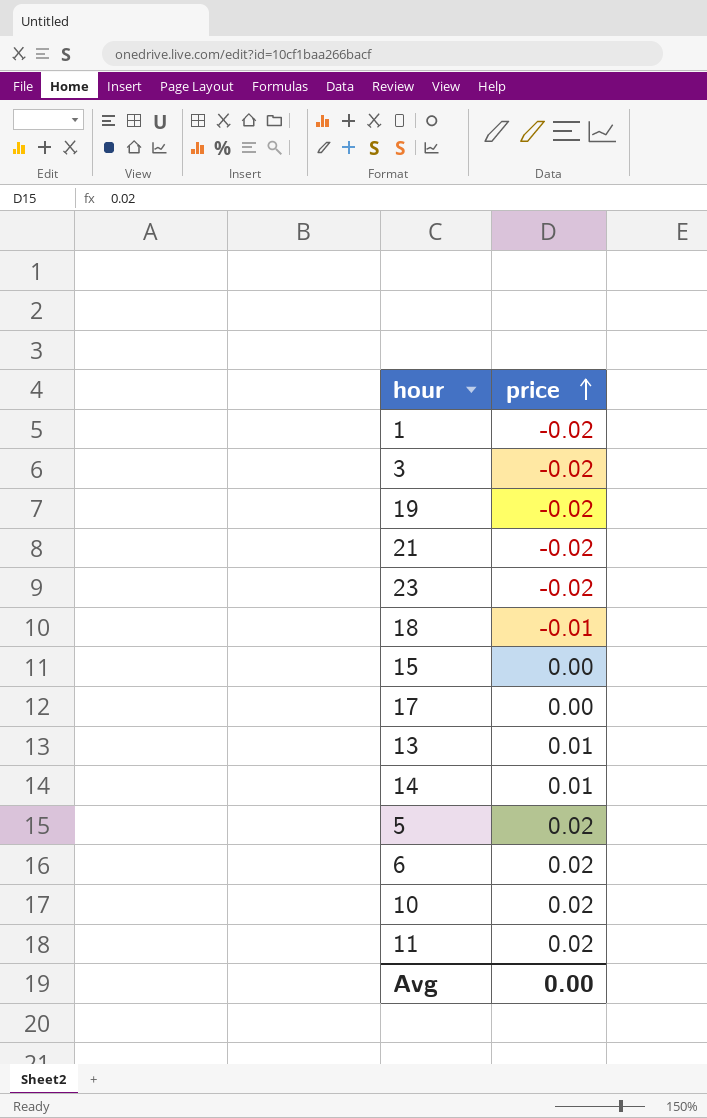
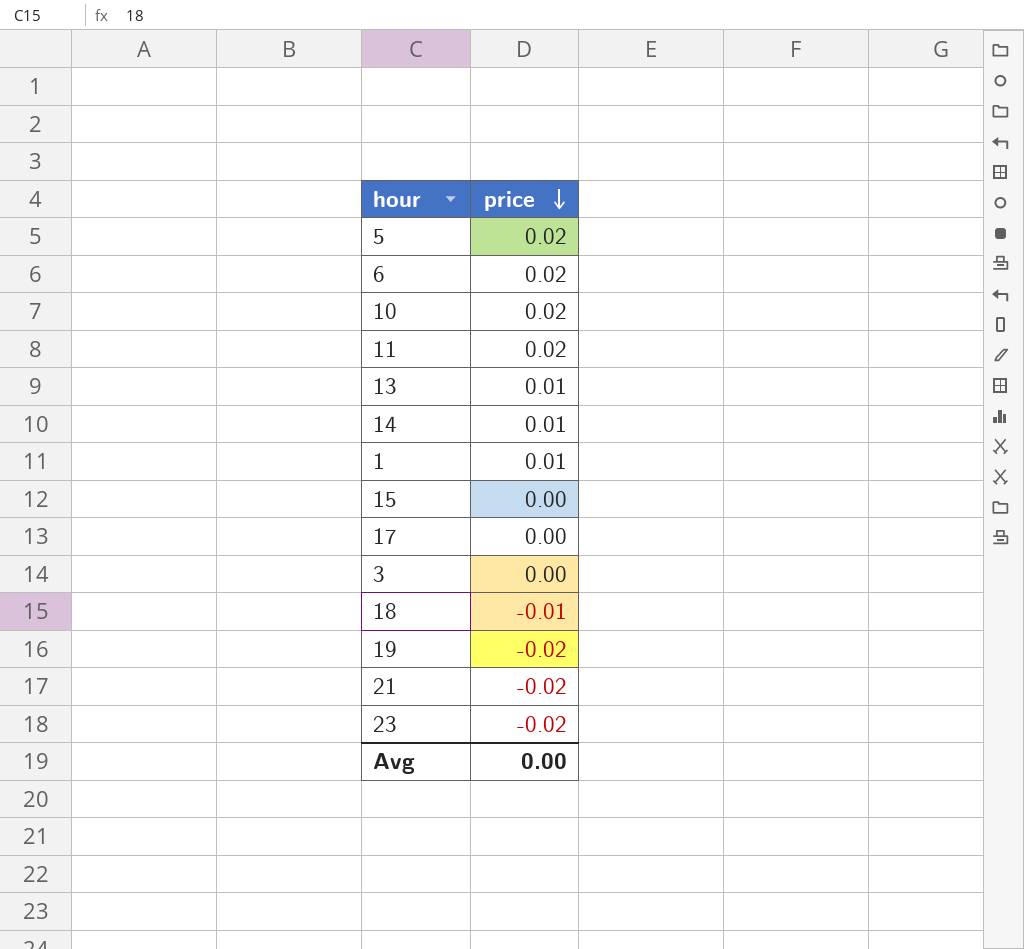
row order: price ascending -> price descending
1 | price: -0.02 -> 0.01
3 | price: -0.02 -> 0.00

